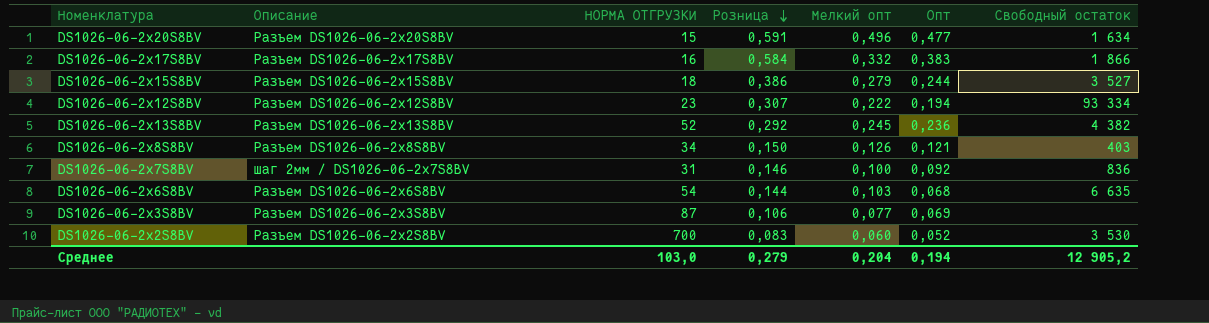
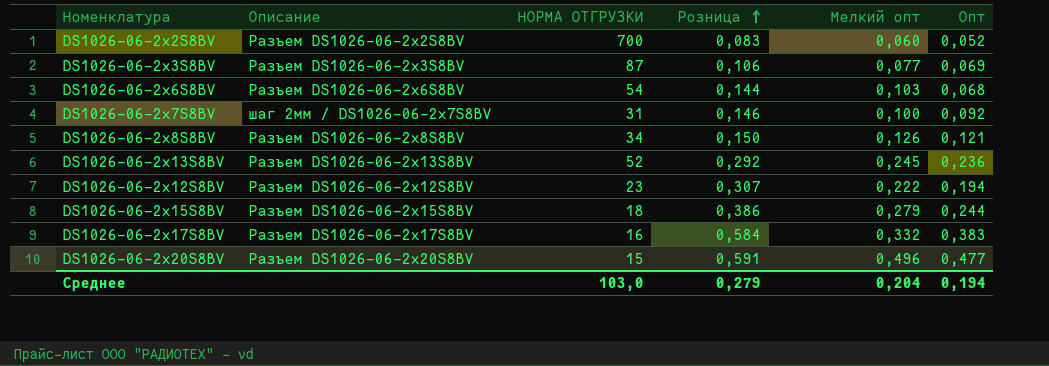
row order: Розница descending -> Розница ascending
column Свободный остаток | position: 7 -> none

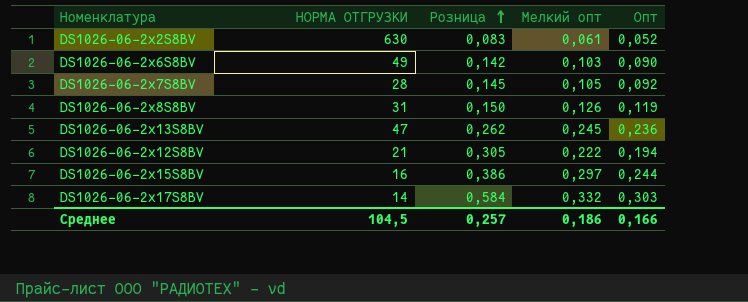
column Описание | position: 2 -> none
row DS1026-06-2x3S8BV: Разъем DS1026-06-2x3S8BV | 87 | 0,106 | 0,077 | 0,069 -> none
row DS1026-06-2x20S8BV: Разъем DS1026-06-2x20S8BV | 15 | 0,591 | 0,496 | 0,477 -> none
DS1026-06-2x2S8BV | НОРМА ОТГРУЗКИ: 700 -> 630
DS1026-06-2x2S8BV | Мелкий опт: 0,060 -> 0,061
DS1026-06-2x6S8BV | НОРМА ОТГРУЗКИ: 54 -> 49
DS1026-06-2x6S8BV | Розница: 0,144 -> 0,142
DS1026-06-2x6S8BV | Опт: 0,068 -> 0,090
DS1026-06-2x7S8BV | НОРМА ОТГРУЗКИ: 31 -> 28
DS1026-06-2x7S8BV | Розница: 0,146 -> 0,145
DS1026-06-2x7S8BV | Мелкий опт: 0,100 -> 0,105
DS1026-06-2x8S8BV | НОРМА ОТГРУЗКИ: 34 -> 31
DS1026-06-2x8S8BV | Опт: 0,121 -> 0,119
DS1026-06-2x13S8BV | НОРМА ОТГРУЗКИ: 52 -> 47
DS1026-06-2x13S8BV | Розница: 0,292 -> 0,262
DS1026-06-2x12S8BV | НОРМА ОТГРУЗКИ: 23 -> 21
DS1026-06-2x12S8BV | Розница: 0,307 -> 0,305
DS1026-06-2x15S8BV | НОРМА ОТГРУЗКИ: 18 -> 16
DS1026-06-2x15S8BV | Мелкий опт: 0,279 -> 0,297
DS1026-06-2x17S8BV | НОРМА ОТГРУЗКИ: 16 -> 14
DS1026-06-2x17S8BV | Опт: 0,383 -> 0,303
Среднее | НОРМА ОТГРУЗКИ: 103,0 -> 104,5
Среднее | Розница: 0,279 -> 0,257
Среднее | Мелкий опт: 0,204 -> 0,186
Среднее | Опт: 0,194 -> 0,166

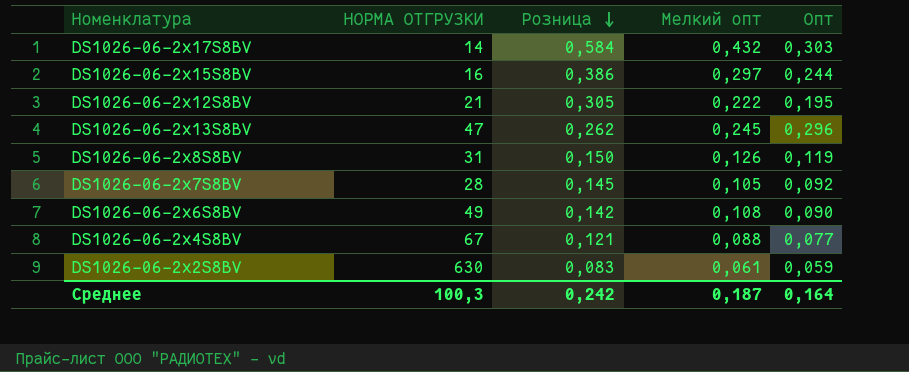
row order: Розница ascending -> Розница descending
DS1026-06-2x17S8BV | Мелкий опт: 0,332 -> 0,432
DS1026-06-2x12S8BV | Опт: 0,194 -> 0,195
DS1026-06-2x13S8BV | Опт: 0,236 -> 0,296
DS1026-06-2x6S8BV | Мелкий опт: 0,103 -> 0,108
row DS1026-06-2x4S8BV: none -> 67 | 0,121 | 0,088 | 0,077
DS1026-06-2x2S8BV | Опт: 0,052 -> 0,059
Среднее | НОРМА ОТГРУЗКИ: 104,5 -> 100,3
Среднее | Розница: 0,257 -> 0,242
Среднее | Мелкий опт: 0,186 -> 0,187
Среднее | Опт: 0,166 -> 0,164

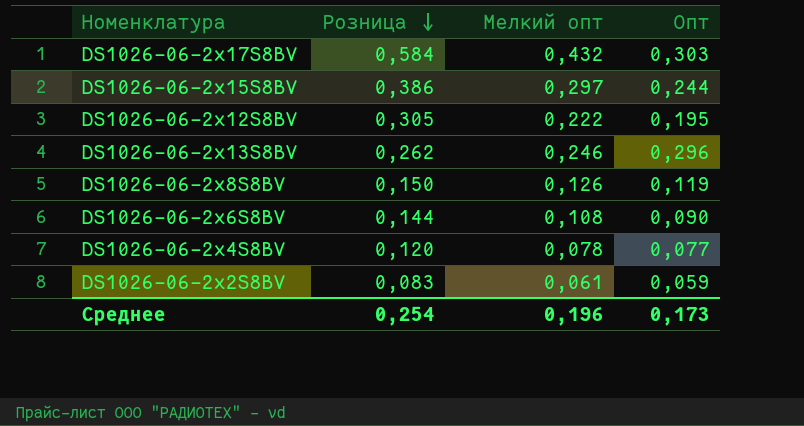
column НОРМА ОТГРУЗКИ | position: 2 -> none
row DS1026-06-2x7S8BV: 28 | 0,145 | 0,105 | 0,092 -> none
DS1026-06-2x13S8BV | Мелкий опт: 0,245 -> 0,246
DS1026-06-2x6S8BV | Розница: 0,142 -> 0,144
DS1026-06-2x4S8BV | Розница: 0,121 -> 0,120
DS1026-06-2x4S8BV | Мелкий опт: 0,088 -> 0,078
Среднее | Розница: 0,242 -> 0,254
Среднее | Мелкий опт: 0,187 -> 0,196
Среднее | Опт: 0,164 -> 0,173

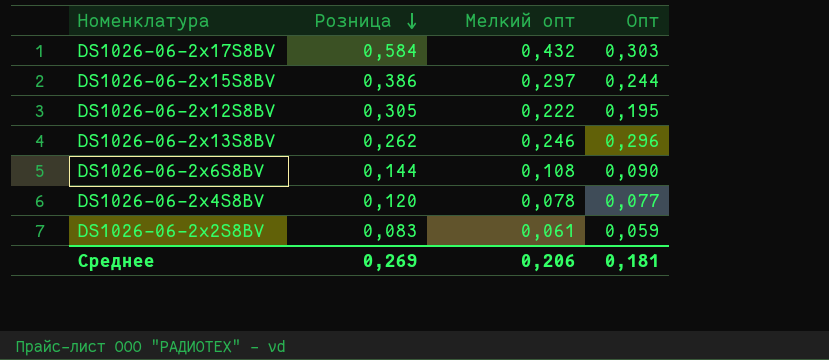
row DS1026-06-2x8S8BV: 0,150 | 0,126 | 0,119 -> none
Среднее | Розница: 0,254 -> 0,269
Среднее | Мелкий опт: 0,196 -> 0,206
Среднее | Опт: 0,173 -> 0,181

